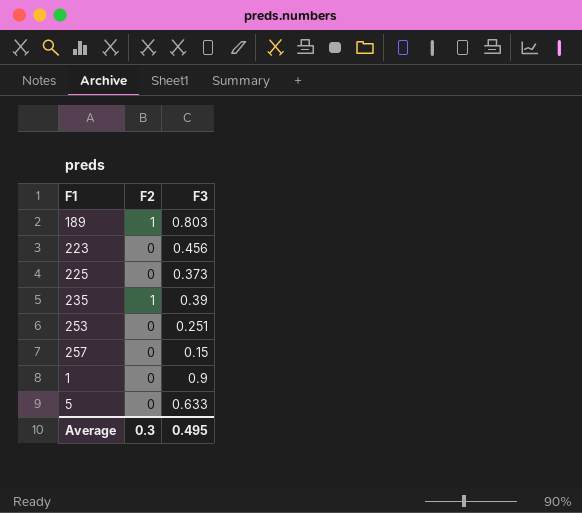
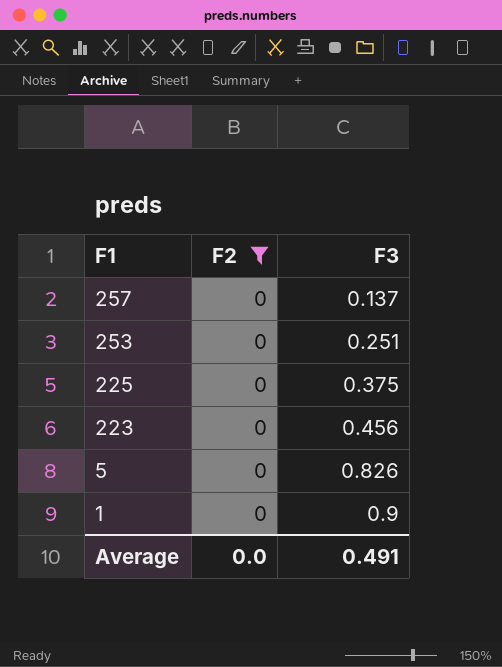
filter: none -> F2 = 0
row order: none -> F1 descending
257 | F3: 0.15 -> 0.137
225 | F3: 0.373 -> 0.375
5 | F3: 0.633 -> 0.826
Average | F2: 0.3 -> 0.0
Average | F3: 0.495 -> 0.491

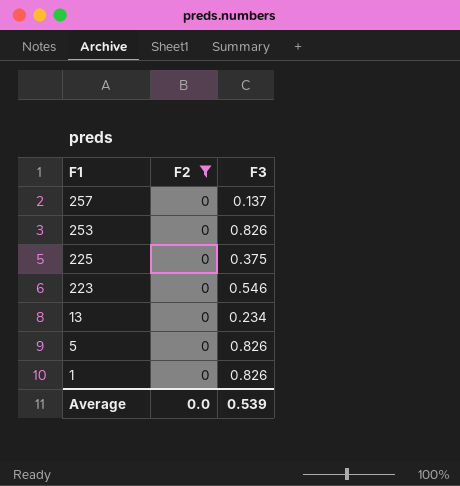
253 | F3: 0.251 -> 0.826
223 | F3: 0.456 -> 0.546
row 13: none -> 0 | 0.234
1 | F3: 0.9 -> 0.826
Average | F3: 0.491 -> 0.539

